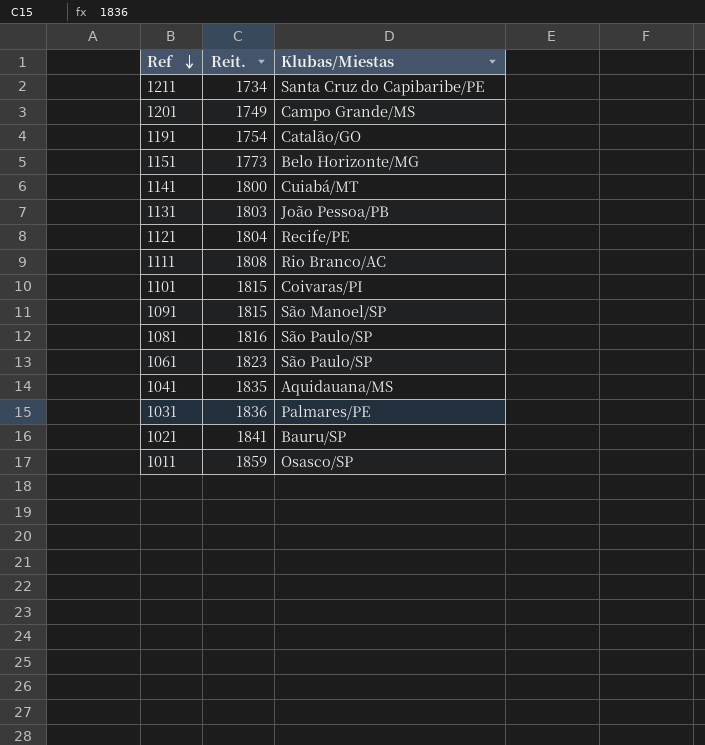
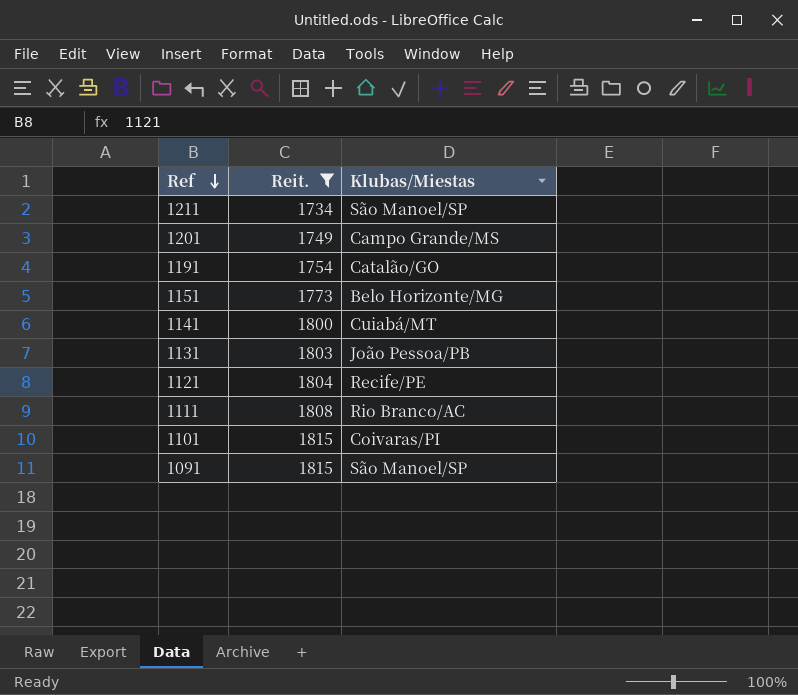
filter: none -> Reit. <= 1815
1211 | Klubas/Miestas: Santa Cruz do Capibaribe/PE -> São Manoel/SP

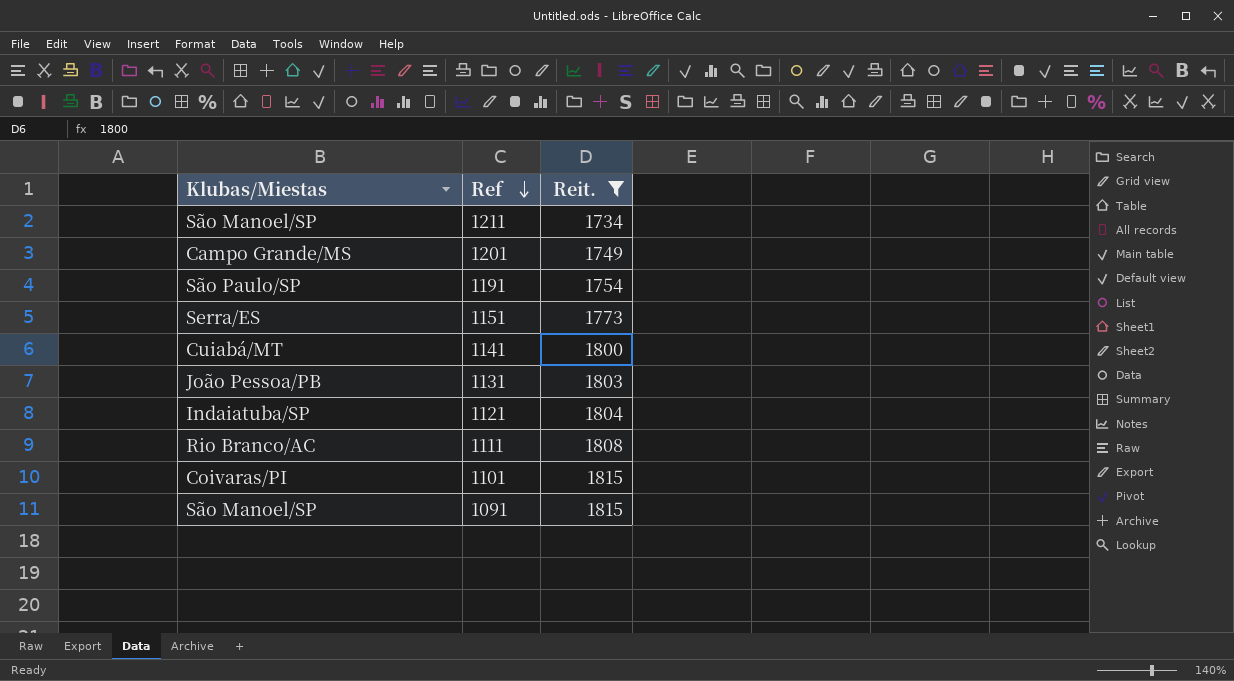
column Klubas/Miestas | position: 3 -> 1
1191 | Klubas/Miestas: Catalão/GO -> São Paulo/SP
1151 | Klubas/Miestas: Belo Horizonte/MG -> Serra/ES
1121 | Klubas/Miestas: Recife/PE -> Indaiatuba/SP

